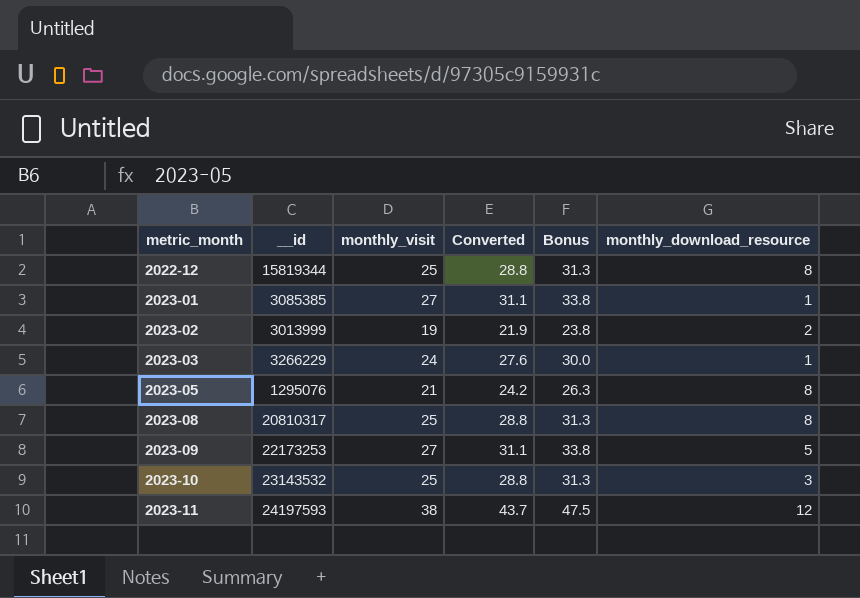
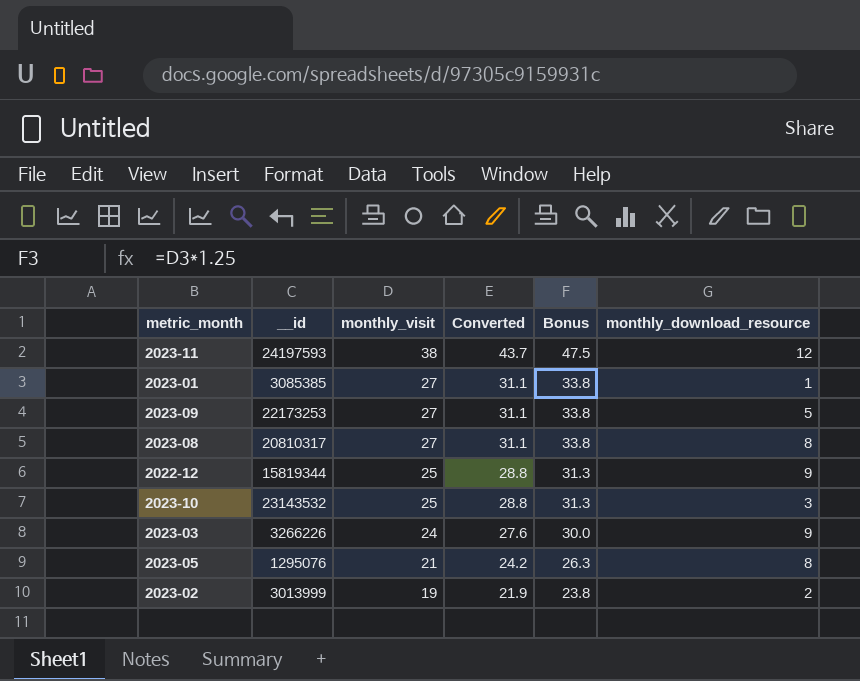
row order: metric_month ascending -> monthly_visit descending
2023-08 | monthly_visit: 25 -> 27
2023-08 | Converted: 28.8 -> 31.1
2023-08 | Bonus: 31.3 -> 33.8
2022-12 | monthly_download_resource: 8 -> 9
2023-03 | __id: 3266229 -> 3266226
2023-03 | monthly_download_resource: 1 -> 9

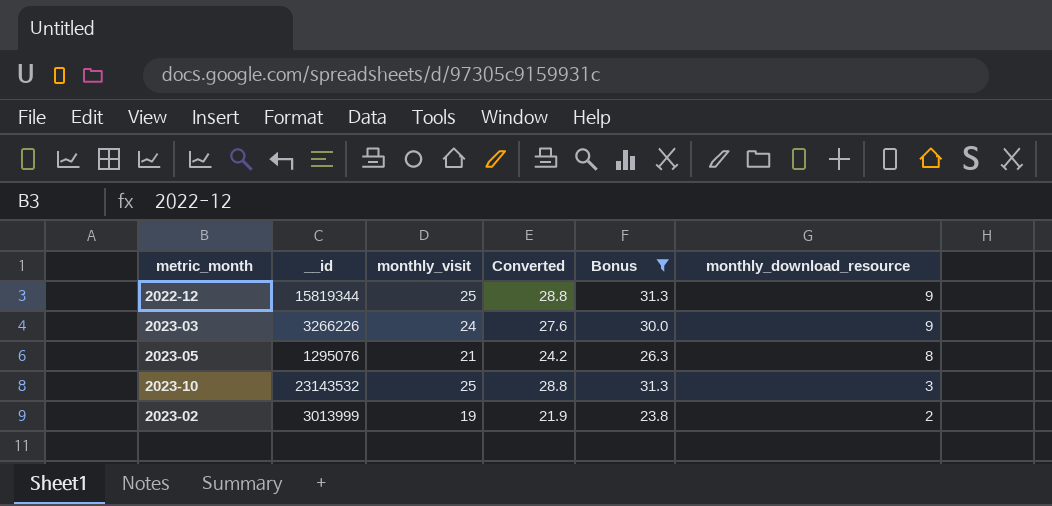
filter: none -> Bonus <= 31.3
row order: monthly_visit descending -> monthly_download_resource descending

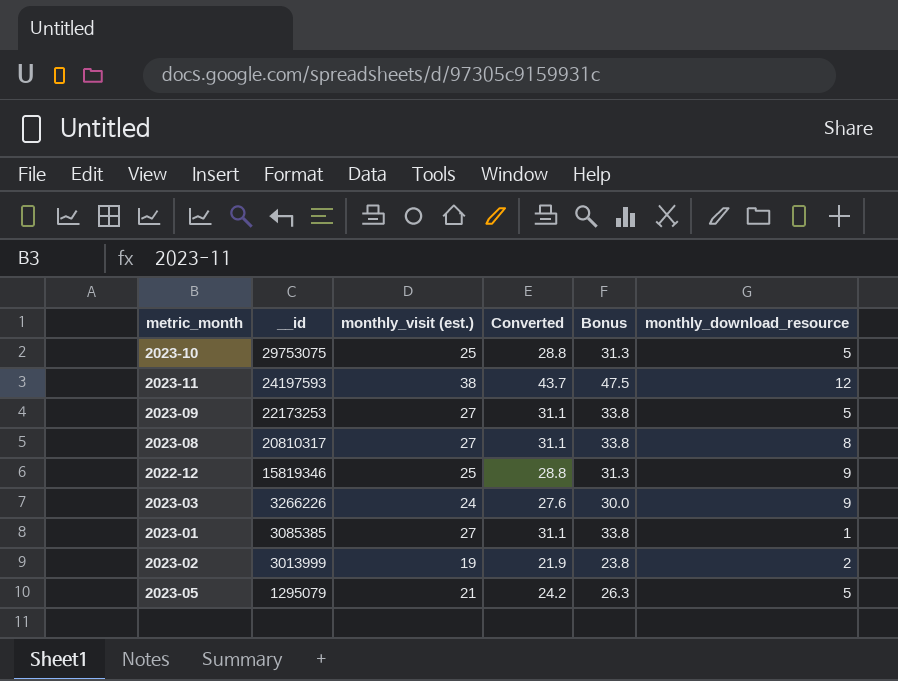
filter: Bonus <= 31.3 -> none
row order: monthly_download_resource descending -> __id descending
column name: monthly_visit -> monthly_visit (est.)
2023-10 | __id: 23143532 -> 29753075
2023-10 | monthly_download_resource: 3 -> 5
2022-12 | __id: 15819344 -> 15819346
2023-05 | __id: 1295076 -> 1295079
2023-05 | monthly_download_resource: 8 -> 5

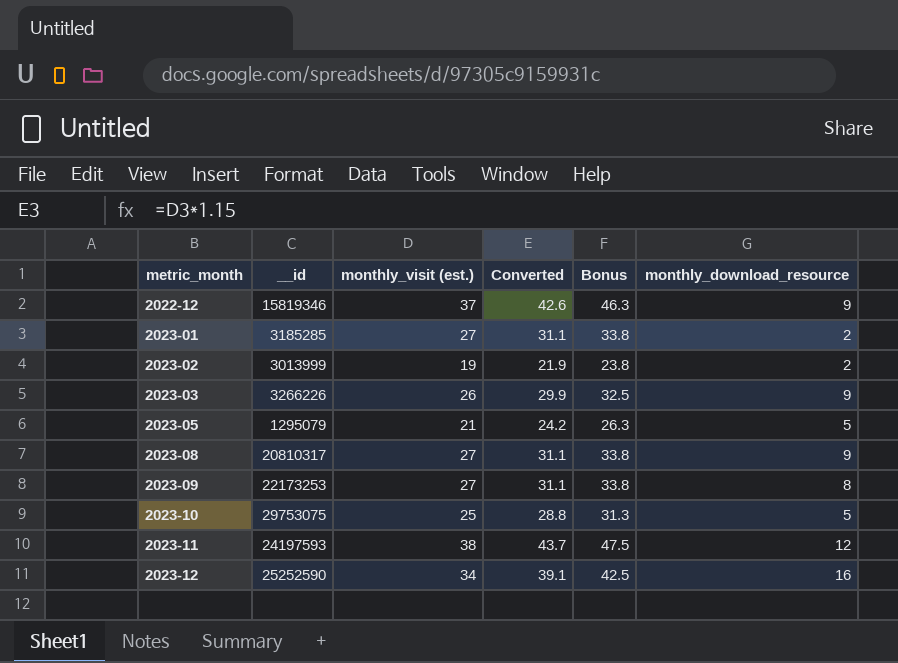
row order: __id descending -> metric_month ascending
2022-12 | monthly_visit (est.): 25 -> 37
2022-12 | Converted: 28.8 -> 42.6
2022-12 | Bonus: 31.3 -> 46.3
2023-01 | __id: 3085385 -> 3185285
2023-01 | monthly_download_resource: 1 -> 2
2023-03 | monthly_visit (est.): 24 -> 26
2023-03 | Converted: 27.6 -> 29.9
2023-03 | Bonus: 30.0 -> 32.5
2023-08 | monthly_download_resource: 8 -> 9
2023-09 | monthly_download_resource: 5 -> 8
row 2023-12: none -> 25252590 | 34 | 39.1 | 42.5 | 16

